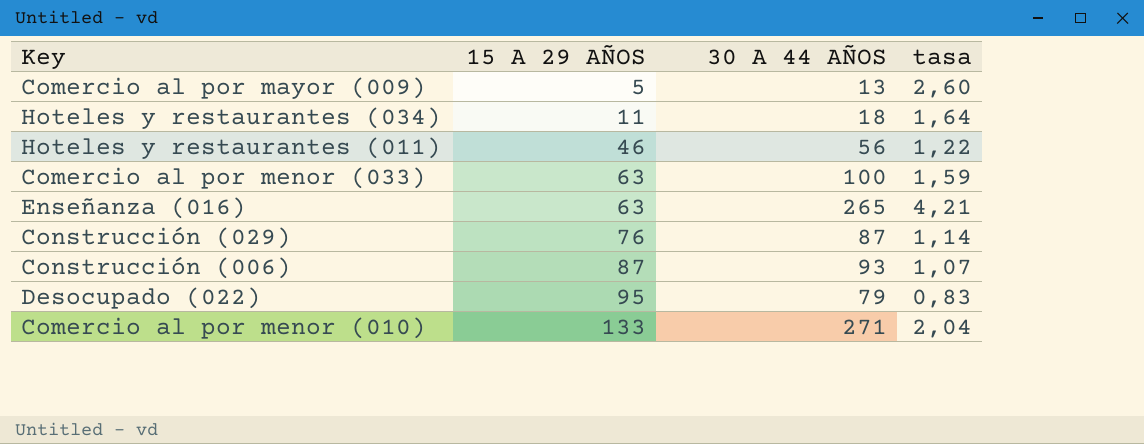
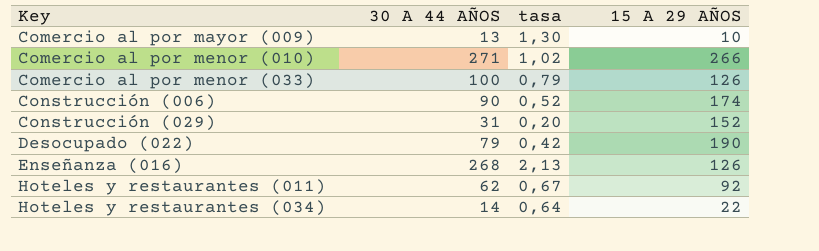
row order: 15 A 29 AÑOS ascending -> Key ascending
column 15 A 29 AÑOS | position: 2 -> 4
Comercio al por mayor (009) | tasa: 2,60 -> 1,30
Comercio al por mayor (009) | 15 A 29 AÑOS: 5 -> 10
Comercio al por menor (010) | tasa: 2,04 -> 1,02
Comercio al por menor (010) | 15 A 29 AÑOS: 133 -> 266
Comercio al por menor (033) | tasa: 1,59 -> 0,79
Comercio al por menor (033) | 15 A 29 AÑOS: 63 -> 126
Construcción (006) | 30 A 44 AÑOS: 93 -> 90
Construcción (006) | tasa: 1,07 -> 0,52
Construcción (006) | 15 A 29 AÑOS: 87 -> 174
Construcción (029) | 30 A 44 AÑOS: 87 -> 31
Construcción (029) | tasa: 1,14 -> 0,20
Construcción (029) | 15 A 29 AÑOS: 76 -> 152
Desocupado (022) | tasa: 0,83 -> 0,42
Desocupado (022) | 15 A 29 AÑOS: 95 -> 190
Enseñanza (016) | 30 A 44 AÑOS: 265 -> 268
Enseñanza (016) | tasa: 4,21 -> 2,13
Enseñanza (016) | 15 A 29 AÑOS: 63 -> 126
Hoteles y restaurantes (011) | 30 A 44 AÑOS: 56 -> 62
Hoteles y restaurantes (011) | tasa: 1,22 -> 0,67
Hoteles y restaurantes (011) | 15 A 29 AÑOS: 46 -> 92
Hoteles y restaurantes (034) | 30 A 44 AÑOS: 18 -> 14
Hoteles y restaurantes (034) | tasa: 1,64 -> 0,64
Hoteles y restaurantes (034) | 15 A 29 AÑOS: 11 -> 22

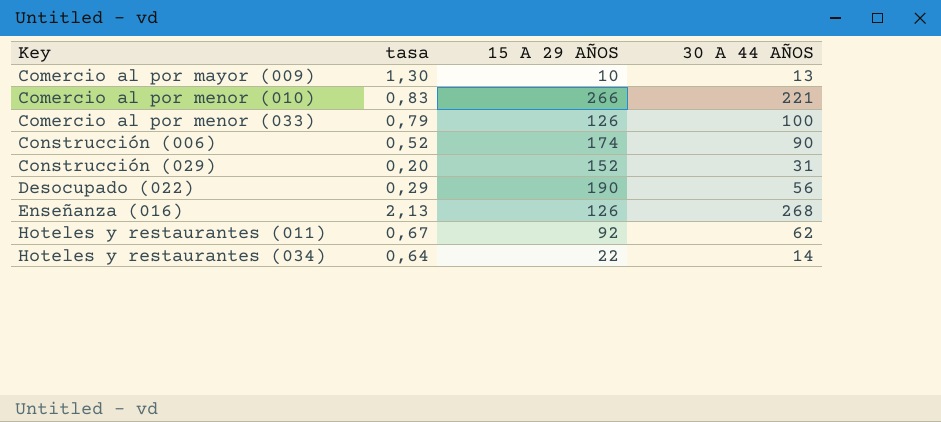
column 30 A 44 AÑOS | position: 2 -> 4
Comercio al por menor (010) | tasa: 1,02 -> 0,83
Comercio al por menor (010) | 30 A 44 AÑOS: 271 -> 221
Desocupado (022) | tasa: 0,42 -> 0,29
Desocupado (022) | 30 A 44 AÑOS: 79 -> 56

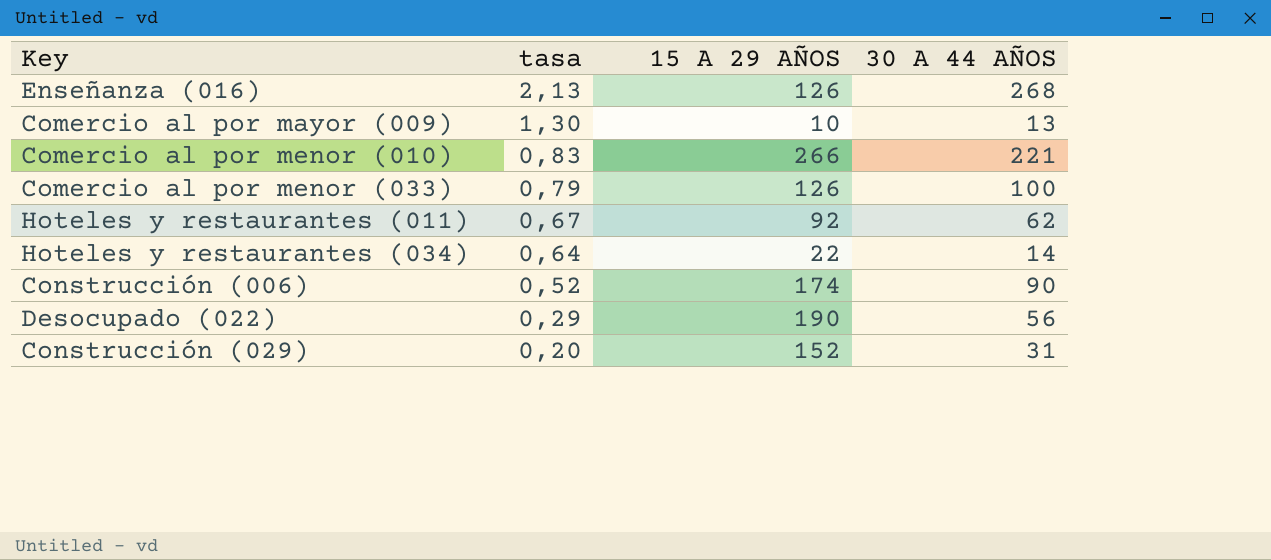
row order: Key ascending -> tasa descending

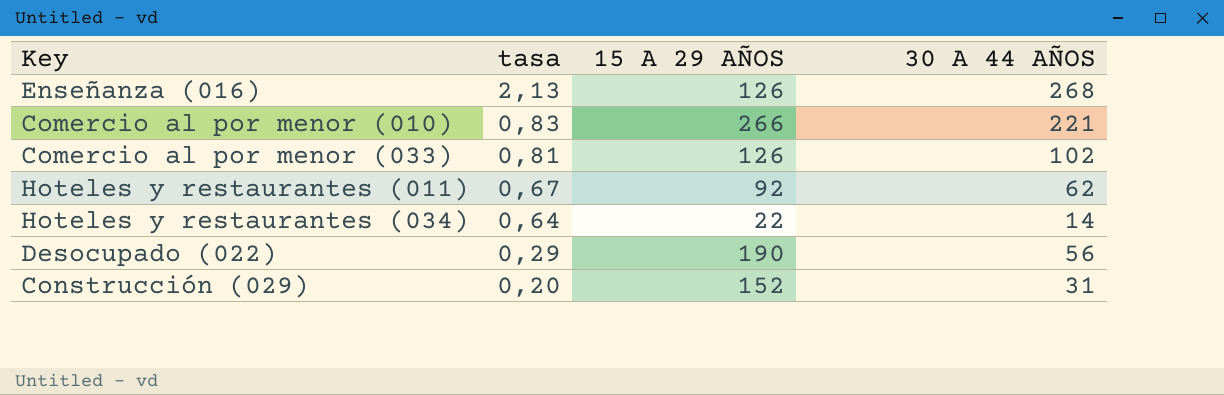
row Comercio al por mayor (009): 1,30 | 10 | 13 -> none
row Construcción (006): 0,52 | 174 | 90 -> none
Comercio al por menor (033) | tasa: 0,79 -> 0,81
Comercio al por menor (033) | 30 A 44 AÑOS: 100 -> 102

